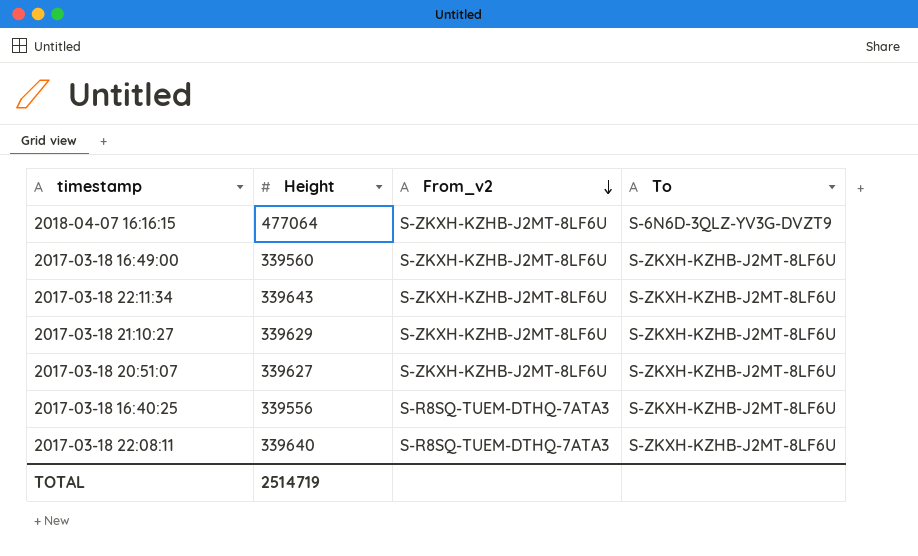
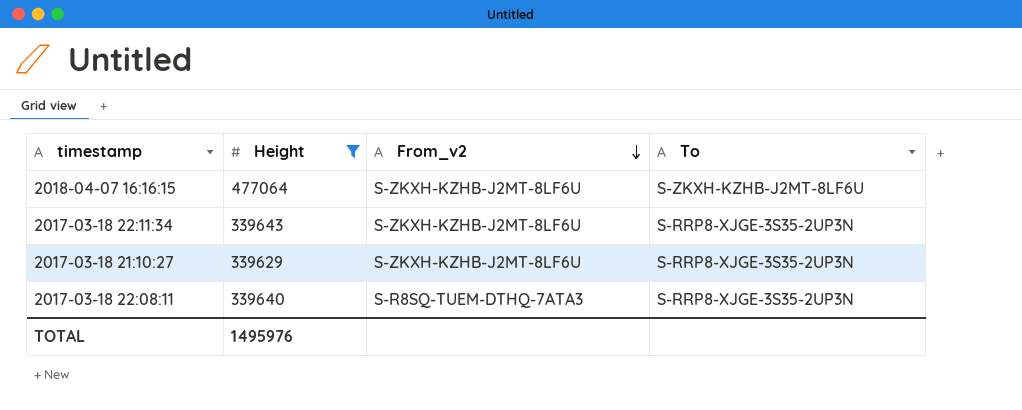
filter: none -> Height >= 339629
2018-04-07 16:16:15 | To: S-6N6D-3QLZ-YV3G-DVZT9 -> S-ZKXH-KZHB-J2MT-8LF6U
2017-03-18 22:11:34 | To: S-ZKXH-KZHB-J2MT-8LF6U -> S-RRP8-XJGE-3S35-2UP3N
2017-03-18 21:10:27 | To: S-ZKXH-KZHB-J2MT-8LF6U -> S-RRP8-XJGE-3S35-2UP3N
2017-03-18 22:08:11 | To: S-ZKXH-KZHB-J2MT-8LF6U -> S-RRP8-XJGE-3S35-2UP3N
TOTAL | Height: 2514719 -> 1495976

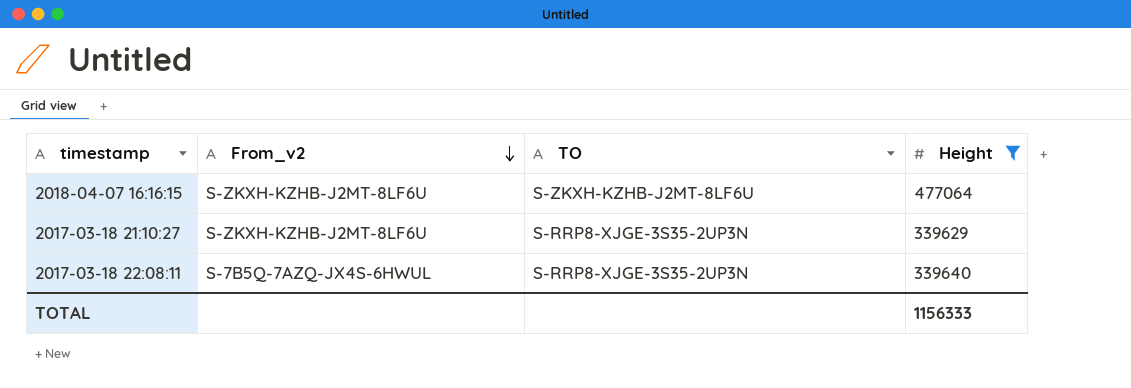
column name: To -> TO
column Height | position: 2 -> 4
row 2017-03-18 22:11:34: 339643 | S-ZKXH-KZHB-J2MT-8LF6U | S-RRP8-XJGE-3S35-2UP3N -> none
2017-03-18 22:08:11 | From_v2: S-R8SQ-TUEM-DTHQ-7ATA3 -> S-7B5Q-7AZQ-JX4S-6HWUL
TOTAL | Height: 1495976 -> 1156333

